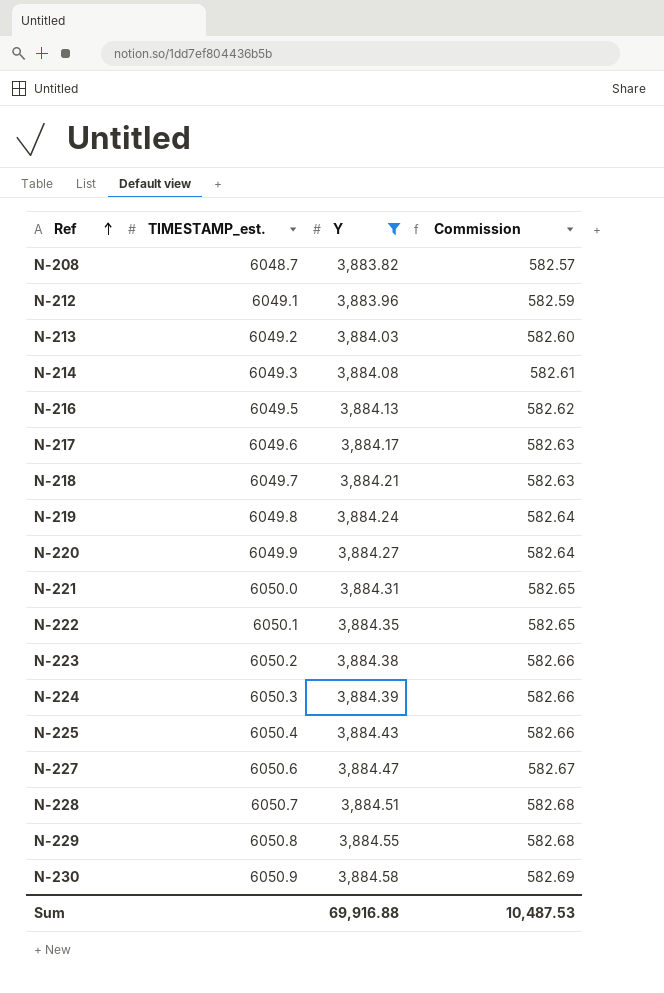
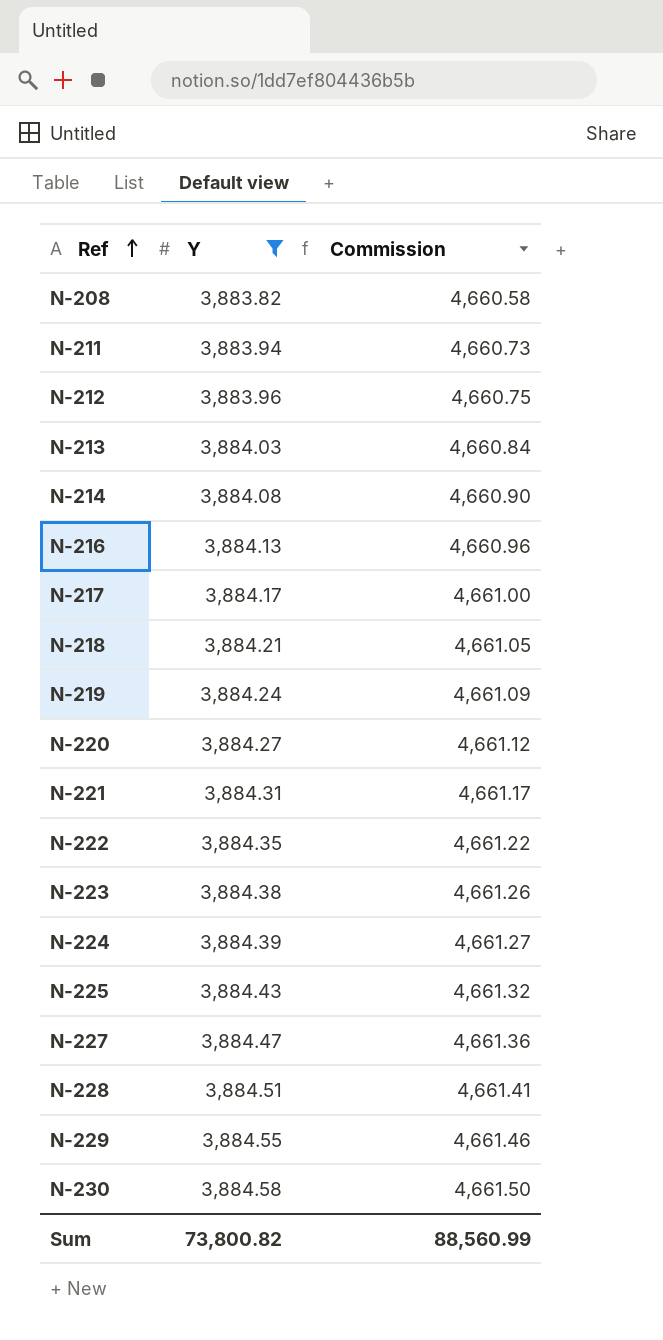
column TIMESTAMP_est. | position: 2 -> none
column Commission | formula: [Y] * 0.15 -> [Y] * 1.2
row N-211: none -> 3,883.94 | 4,660.73
Sum | Y: 69,916.88 -> 73,800.82
Sum | Commission: 10,487.53 -> 88,560.99

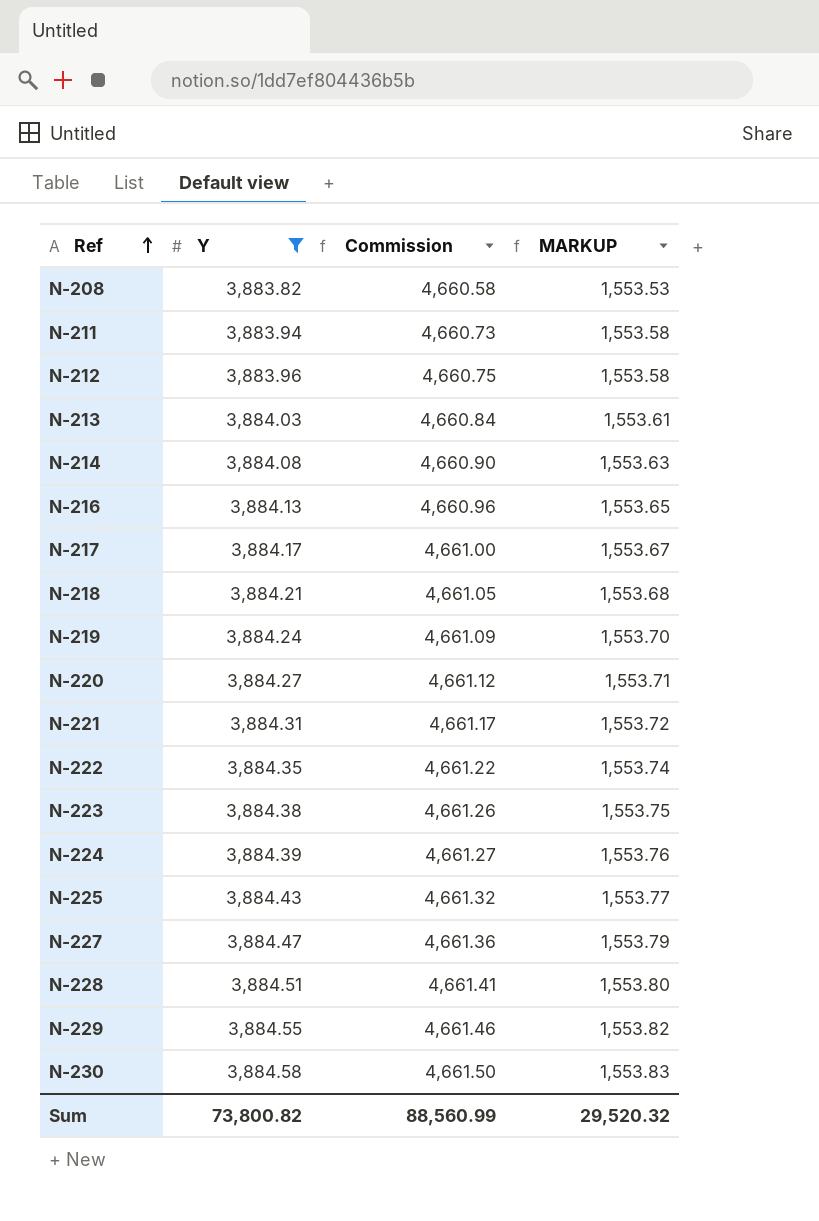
column MARKUP | formula: none -> [Y] * 0.4

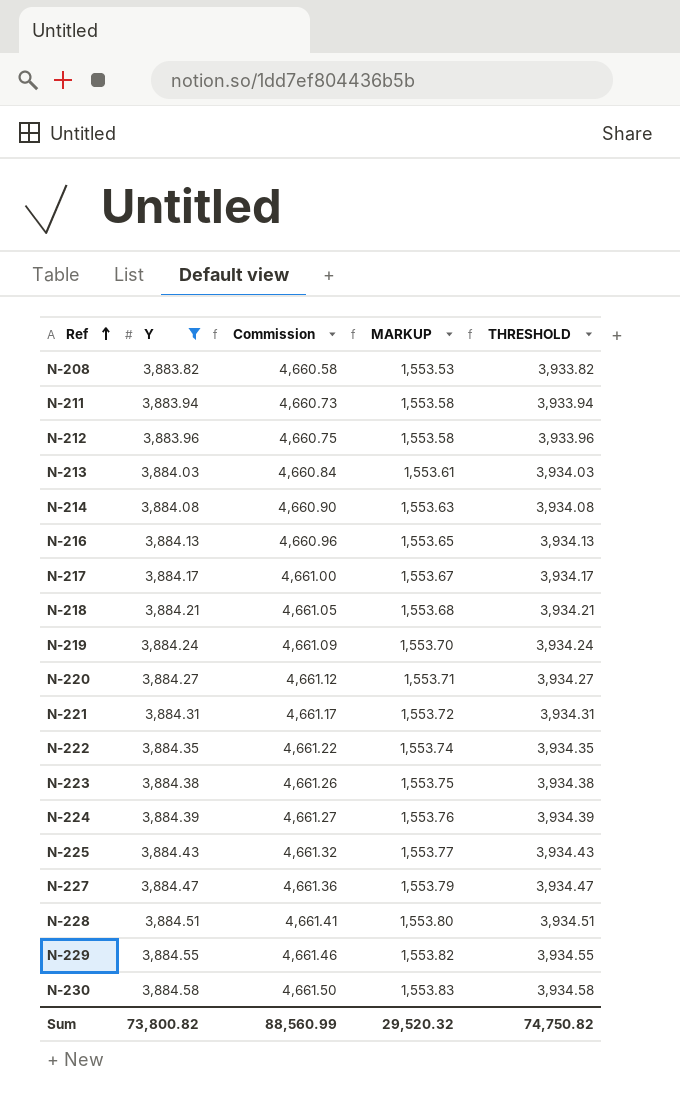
column THRESHOLD | formula: none -> [Y] + 50

